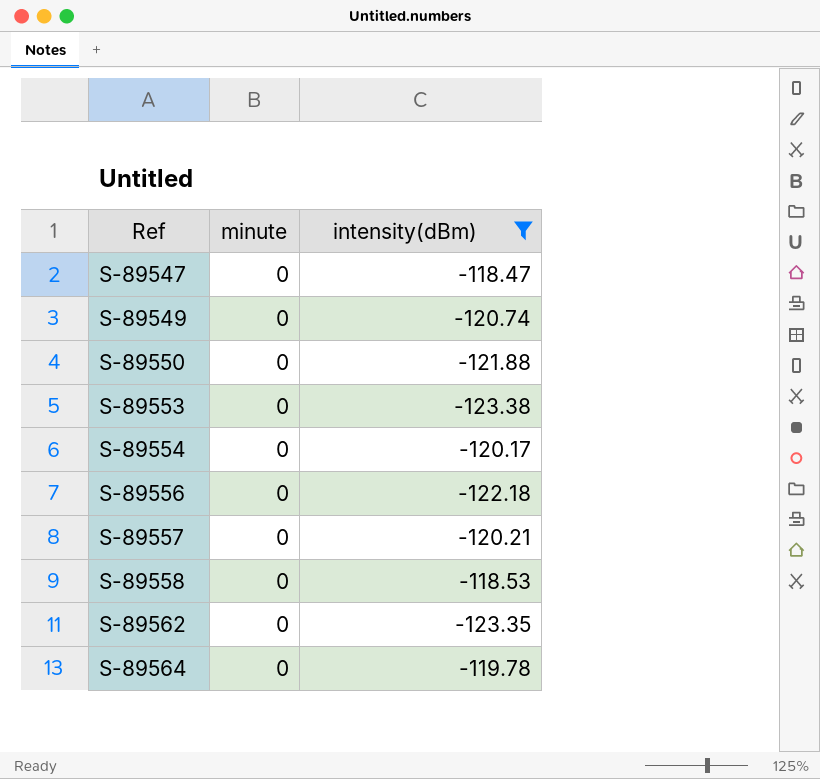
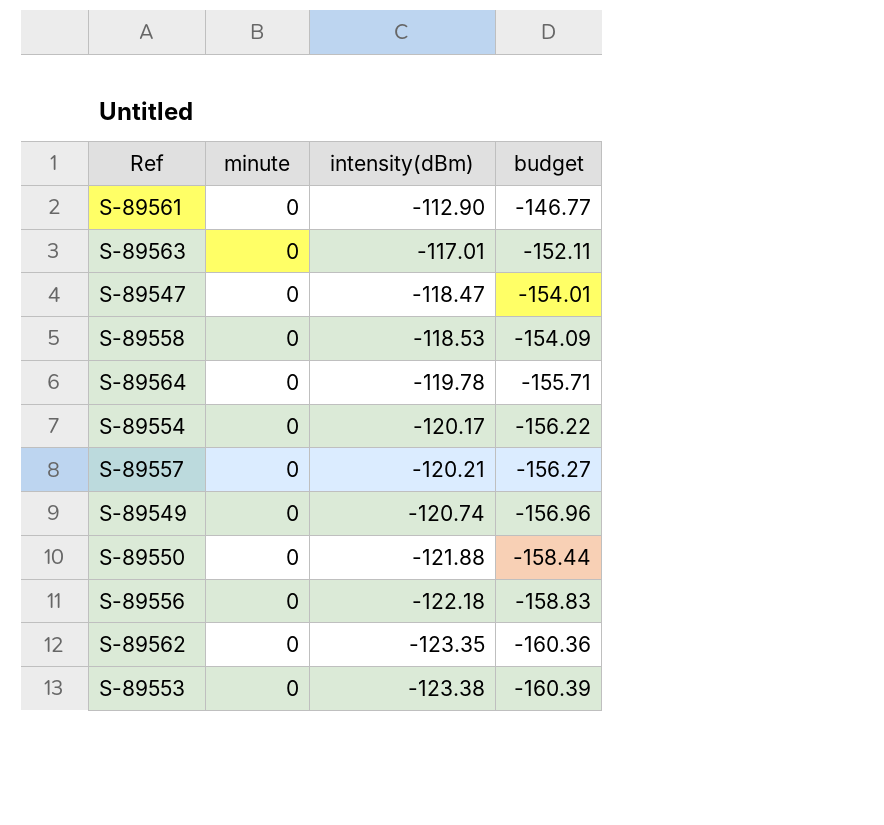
filter: intensity(dBm) <= -118.47 -> none
row order: Ref ascending -> intensity(dBm) descending
column budget | formula: none -> [intensity(dBm)] * 1.3

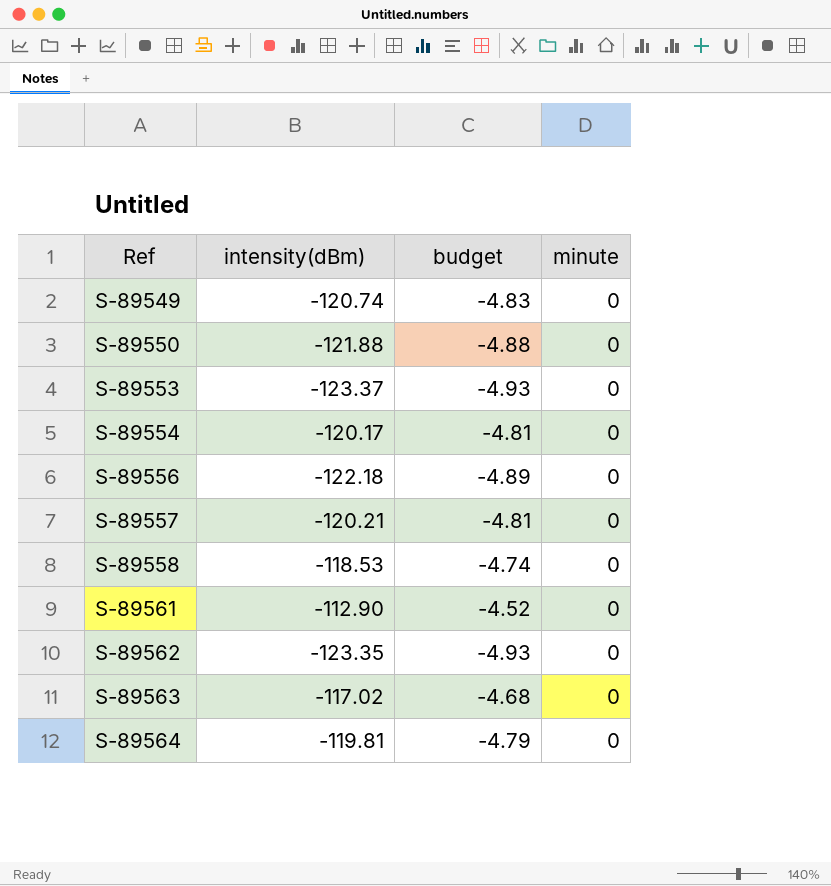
row order: intensity(dBm) descending -> Ref ascending
column budget | formula: [intensity(dBm)] * 1.3 -> [intensity(dBm)] * 0.04
column minute | position: 2 -> 4
row S-89547: 0 | -118.47 | -154.01 -> none
S-89553 | intensity(dBm): -123.38 -> -123.37
S-89563 | intensity(dBm): -117.01 -> -117.02
S-89564 | intensity(dBm): -119.78 -> -119.81

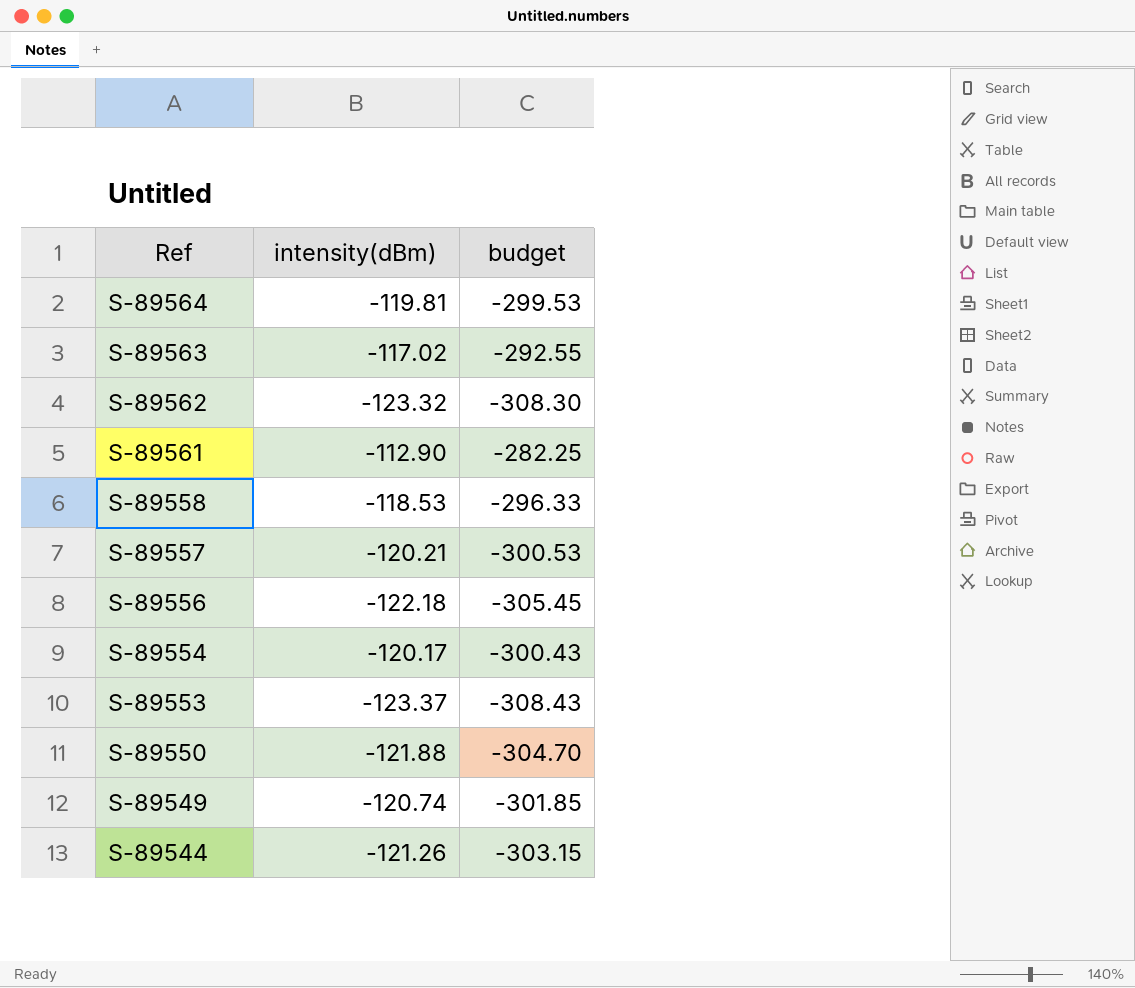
row order: Ref ascending -> Ref descending
column minute | position: 4 -> none
column budget | formula: [intensity(dBm)] * 0.04 -> [intensity(dBm)] * 2.5
S-89562 | intensity(dBm): -123.35 -> -123.32
row S-89544: none -> -121.26 | -303.15

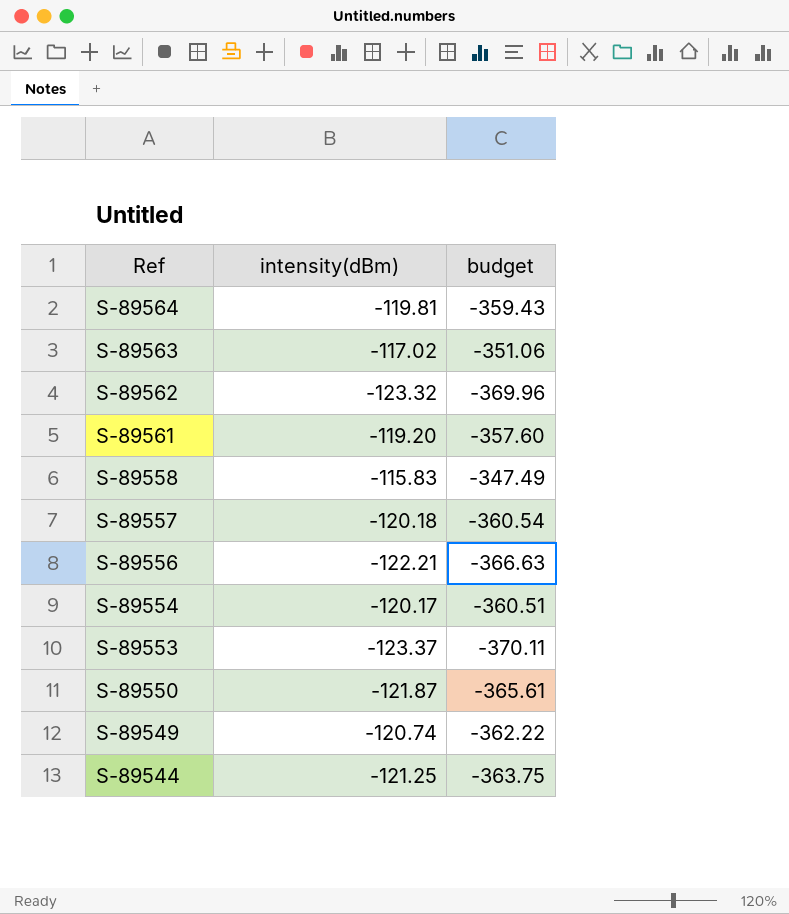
column budget | formula: [intensity(dBm)] * 2.5 -> [intensity(dBm)] * 3
S-89561 | intensity(dBm): -112.90 -> -119.20
S-89558 | intensity(dBm): -118.53 -> -115.83
S-89557 | intensity(dBm): -120.21 -> -120.18
S-89556 | intensity(dBm): -122.18 -> -122.21
S-89550 | intensity(dBm): -121.88 -> -121.87
S-89544 | intensity(dBm): -121.26 -> -121.25

